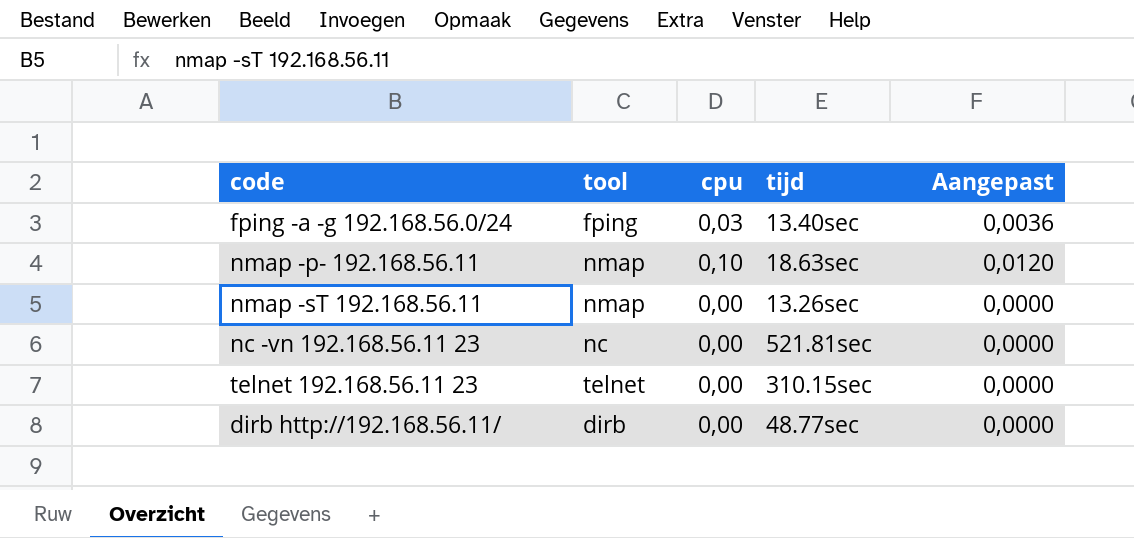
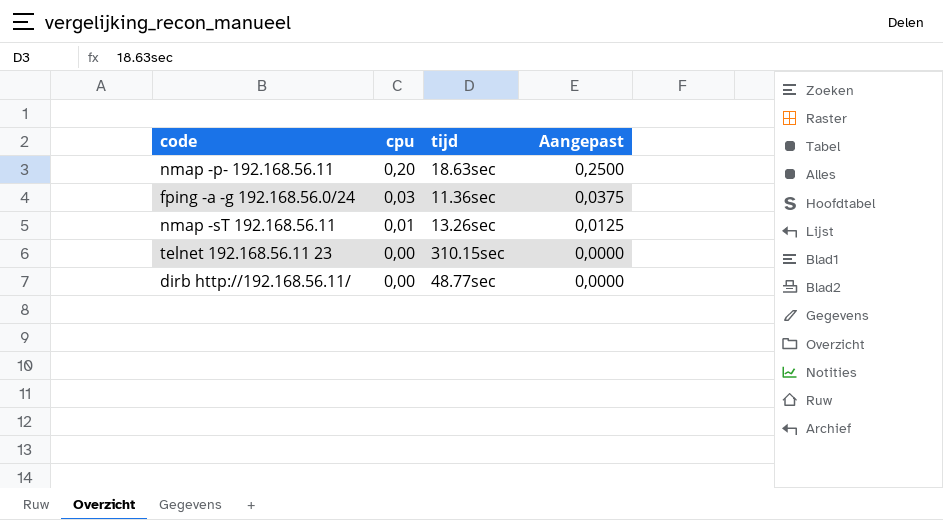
row order: none -> cpu descending
column tool | position: 2 -> none
column Aangepast | formula: [cpu] * 0,12 -> [cpu] * 1,25
row nc -vn 192.168.56.11 23: nc | 0,00 | 521.81sec | 0,0000 -> none
nmap -p- 192.168.56.11 | cpu: 0,10 -> 0,20
fping -a -g 192.168.56.0/24 | tijd: 13.40sec -> 11.36sec
nmap -sT 192.168.56.11 | cpu: 0,00 -> 0,01

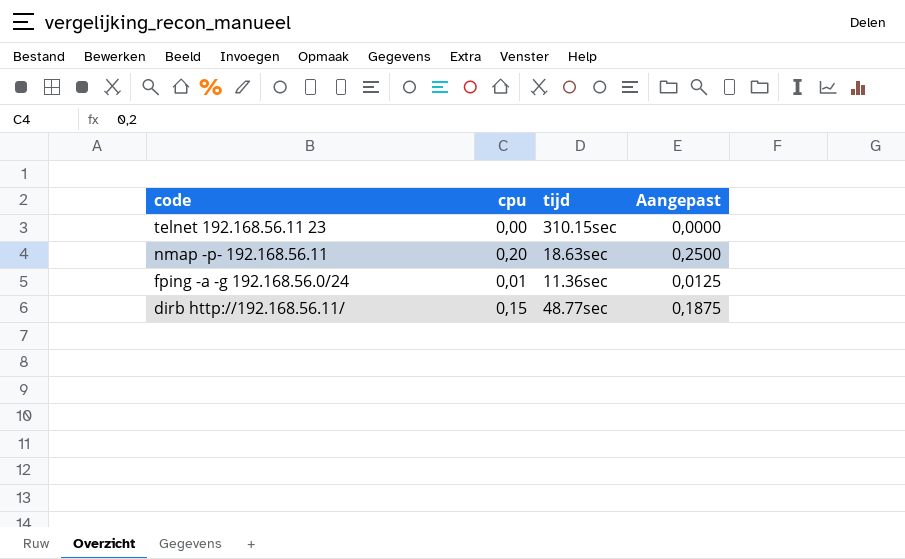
row order: cpu descending -> code descending
row nmap -sT 192.168.56.11: 0,01 | 13.26sec | 0,0125 -> none
fping -a -g 192.168.56.0/24 | cpu: 0,03 -> 0,01
fping -a -g 192.168.56.0/24 | Aangepast: 0,0375 -> 0,0125
dirb http://192.168.56.11/ | cpu: 0,00 -> 0,15
dirb http://192.168.56.11/ | Aangepast: 0,0000 -> 0,1875

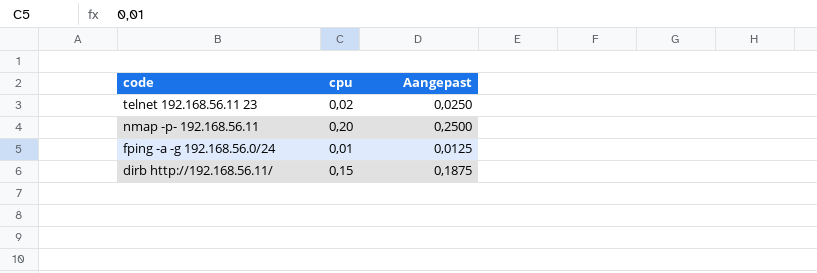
column tijd | position: 3 -> none
telnet 192.168.56.11 23 | cpu: 0,00 -> 0,02
telnet 192.168.56.11 23 | Aangepast: 0,0000 -> 0,0250

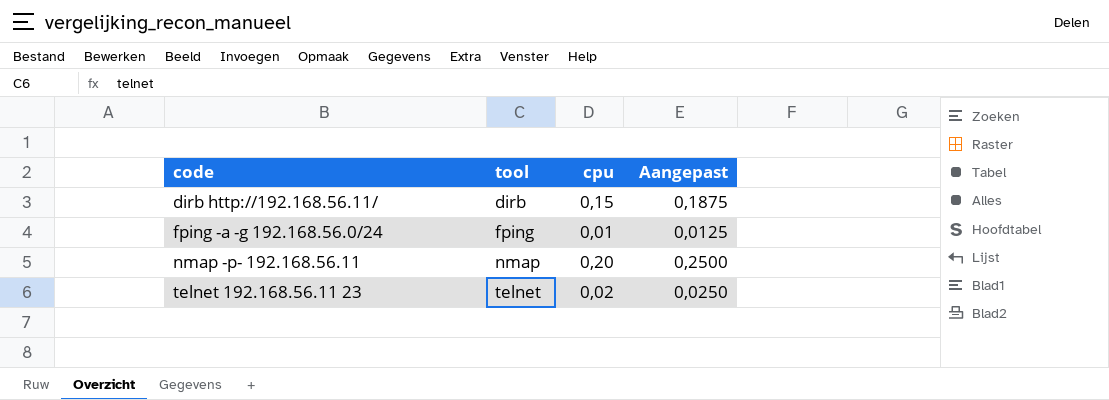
row order: code descending -> code ascending
column tool | position: none -> 2

